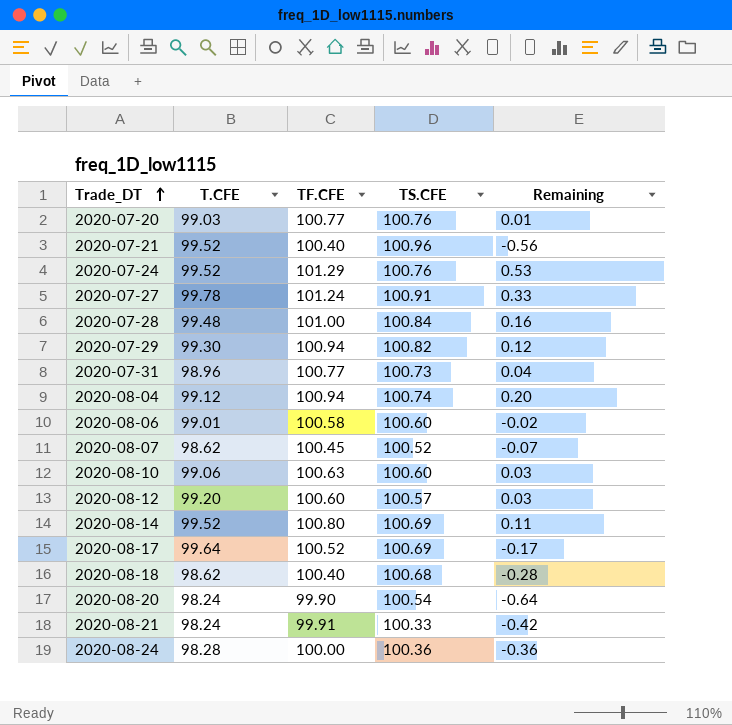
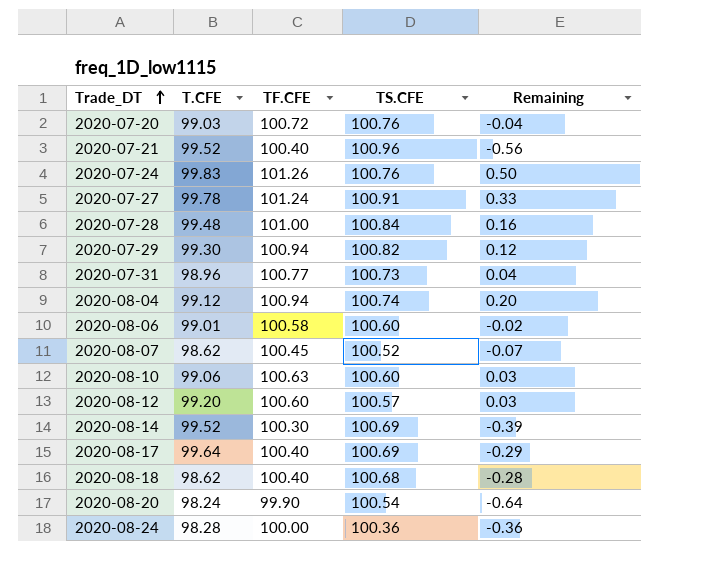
row 2020-08-21: 98.24 | 99.91 | 100.33 | -0.42 -> none
2020-07-20 | TF.CFE: 100.77 -> 100.72
2020-07-20 | Remaining: 0.01 -> -0.04
2020-07-24 | T.CFE: 99.52 -> 99.83
2020-07-24 | TF.CFE: 101.29 -> 101.26
2020-07-24 | Remaining: 0.53 -> 0.50
2020-08-14 | TF.CFE: 100.80 -> 100.30
2020-08-14 | Remaining: 0.11 -> -0.39
2020-08-17 | TF.CFE: 100.52 -> 100.40
2020-08-17 | Remaining: -0.17 -> -0.29

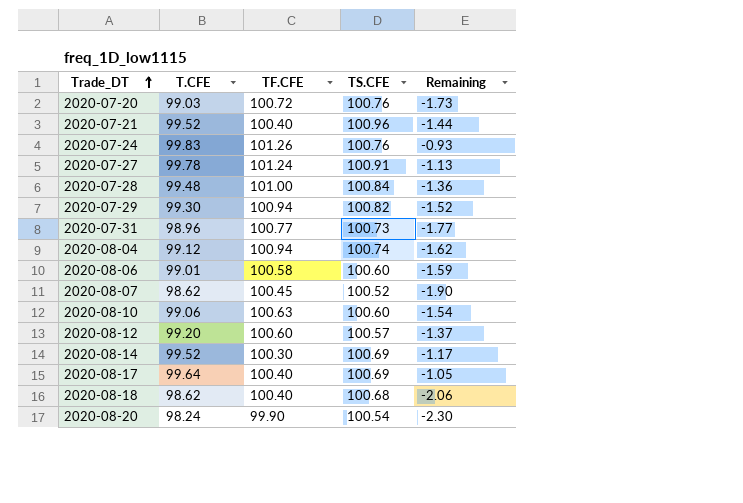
column Remaining | formula: [TF.CFE] - [TS.CFE] -> [T.CFE] - [TS.CFE]
row 2020-08-24: 98.28 | 100.00 | 100.36 | -0.36 -> none

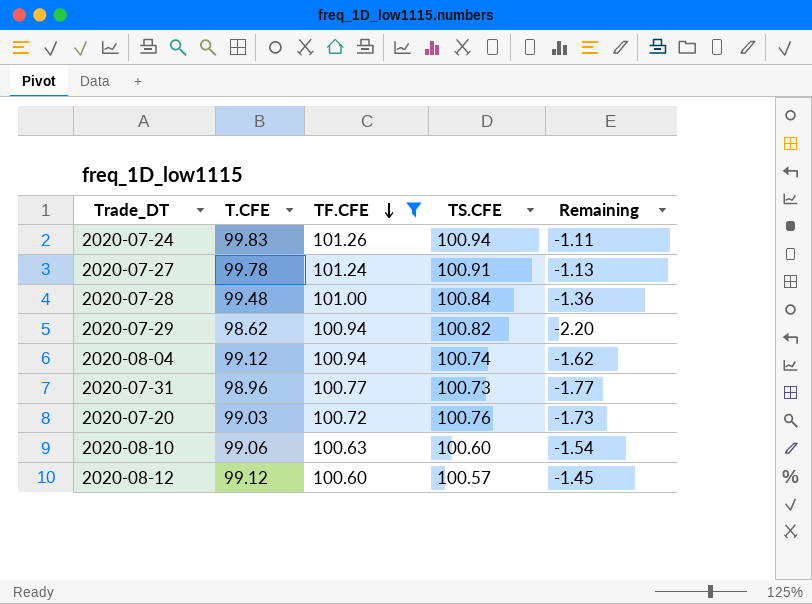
filter: none -> TF.CFE >= 100.60
row order: Trade_DT ascending -> TF.CFE descending
2020-07-24 | TS.CFE: 100.76 -> 100.94
2020-07-24 | Remaining: -0.93 -> -1.11
2020-07-29 | T.CFE: 99.30 -> 98.62
2020-07-29 | Remaining: -1.52 -> -2.20
2020-08-12 | T.CFE: 99.20 -> 99.12
2020-08-12 | Remaining: -1.37 -> -1.45

